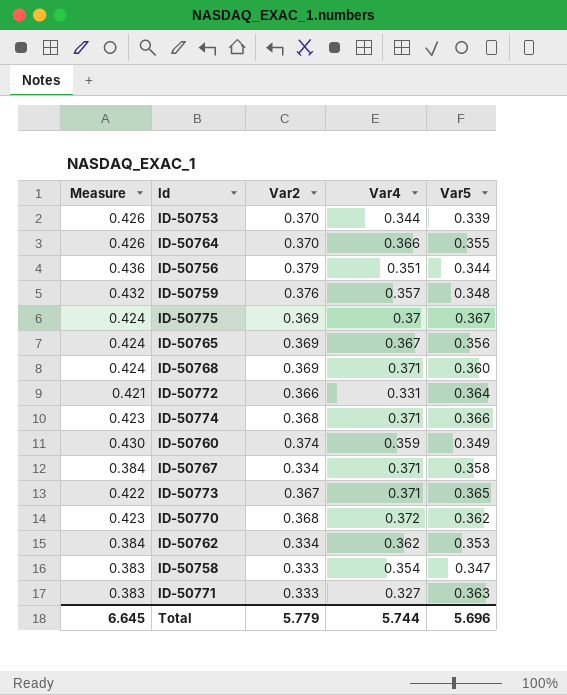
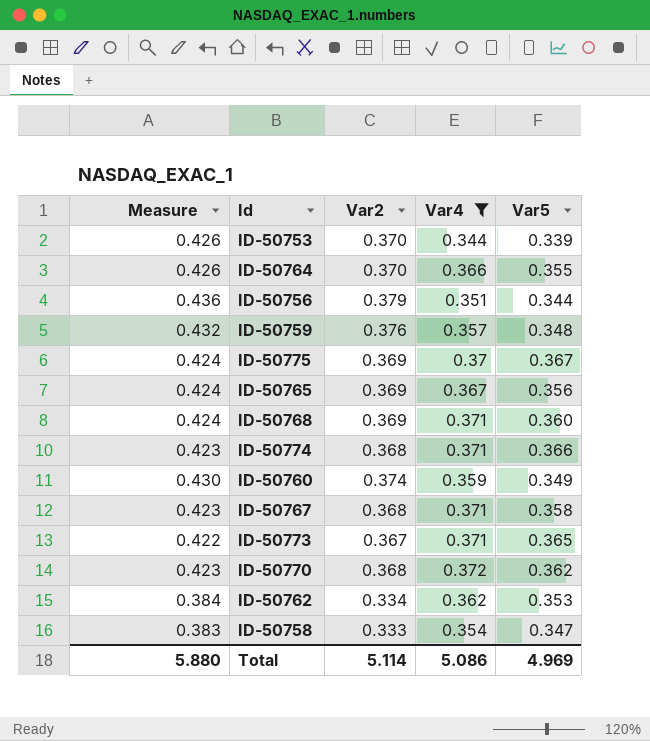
filter: none -> Var4 >= 0.344
ID-50767 | Measure: 0.384 -> 0.423
ID-50767 | Var2: 0.334 -> 0.368
Total | Measure: 6.645 -> 5.880
Total | Var2: 5.779 -> 5.114
Total | Var4: 5.744 -> 5.086
Total | Var5: 5.696 -> 4.969

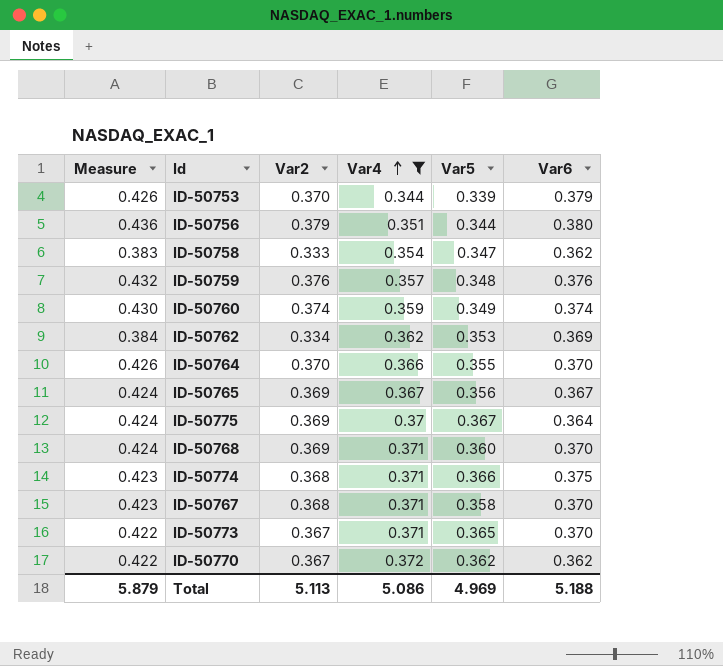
row order: none -> Var4 ascending
column Var6 | position: none -> 6
ID-50770 | Measure: 0.423 -> 0.422
ID-50770 | Var2: 0.368 -> 0.367
Total | Measure: 5.880 -> 5.879
Total | Var2: 5.114 -> 5.113

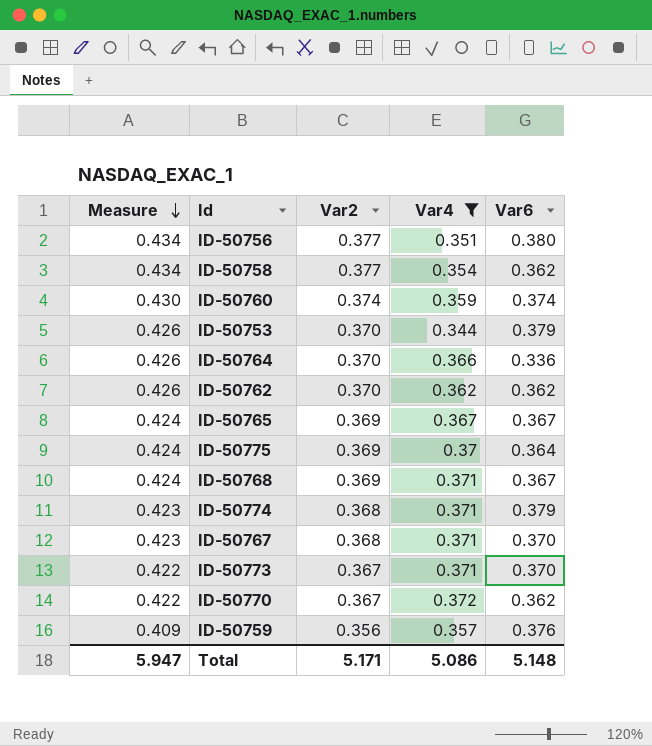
row order: Var4 ascending -> Measure descending
column Var5 | position: 5 -> none
ID-50756 | Measure: 0.436 -> 0.434
ID-50756 | Var2: 0.379 -> 0.377
ID-50758 | Measure: 0.383 -> 0.434
ID-50758 | Var2: 0.333 -> 0.377
ID-50764 | Var6: 0.370 -> 0.336
ID-50762 | Measure: 0.384 -> 0.426
ID-50762 | Var2: 0.334 -> 0.370
ID-50762 | Var6: 0.369 -> 0.362
ID-50768 | Var6: 0.370 -> 0.367
ID-50774 | Var6: 0.375 -> 0.379
ID-50759 | Measure: 0.432 -> 0.409
ID-50759 | Var2: 0.376 -> 0.356
Total | Measure: 5.879 -> 5.947
Total | Var2: 5.113 -> 5.171
Total | Var6: 5.188 -> 5.148

